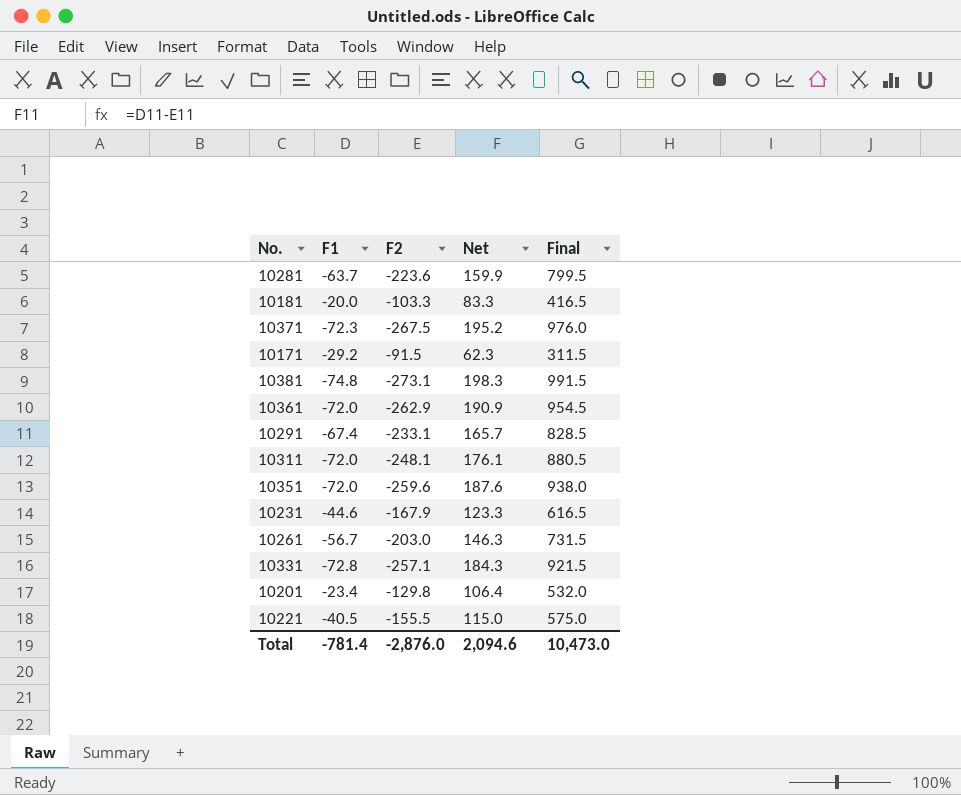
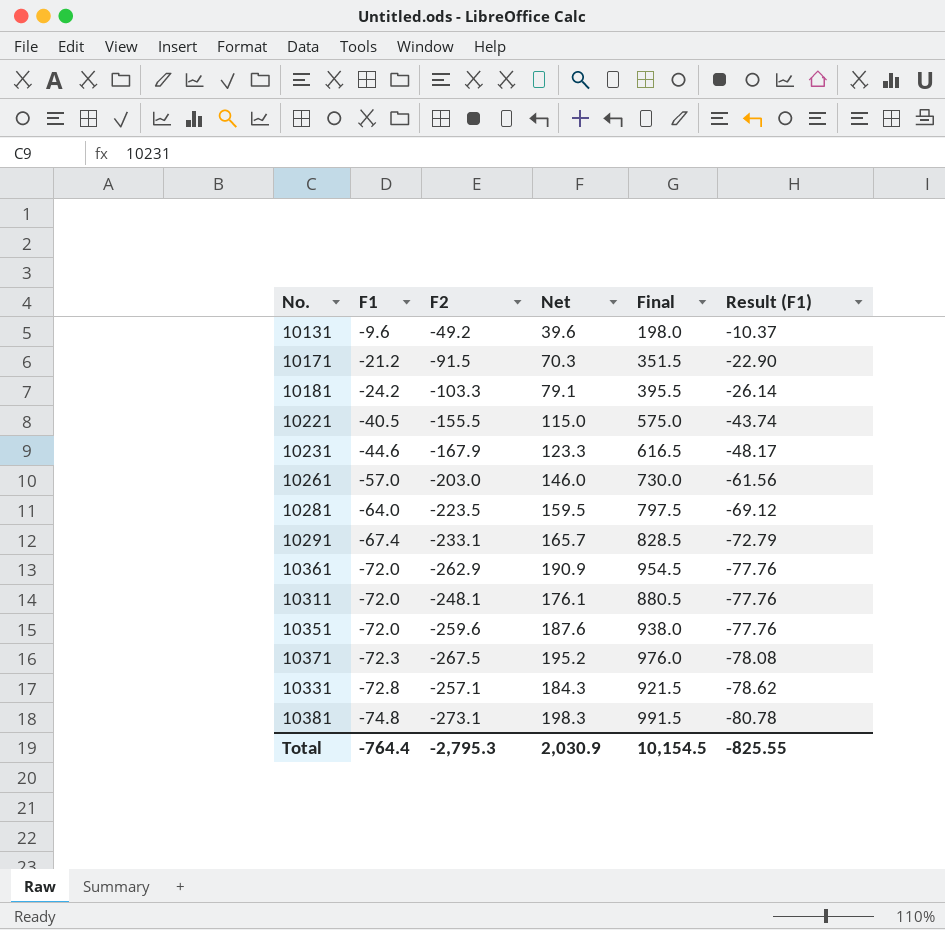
row order: none -> F1 descending
column Result (F1) | formula: none -> [F1] * 1.08
row 10201: -23.4 | -129.8 | 106.4 | 532.0 -> none
row 10131: none -> -9.6 | -49.2 | 39.6 | 198.0 | -10.37
10171 | F1: -29.2 -> -21.2
10171 | Net: 62.3 -> 70.3
10171 | Final: 311.5 -> 351.5
10181 | F1: -20.0 -> -24.2
10181 | Net: 83.3 -> 79.1
10181 | Final: 416.5 -> 395.5
10261 | F1: -56.7 -> -57.0
10261 | Net: 146.3 -> 146.0
10261 | Final: 731.5 -> 730.0
10281 | F1: -63.7 -> -64.0
10281 | F2: -223.6 -> -223.5
10281 | Net: 159.9 -> 159.5
10281 | Final: 799.5 -> 797.5
Total | F1: -781.4 -> -764.4
Total | F2: -2,876.0 -> -2,795.3
Total | Net: 2,094.6 -> 2,030.9
Total | Final: 10,473.0 -> 10,154.5

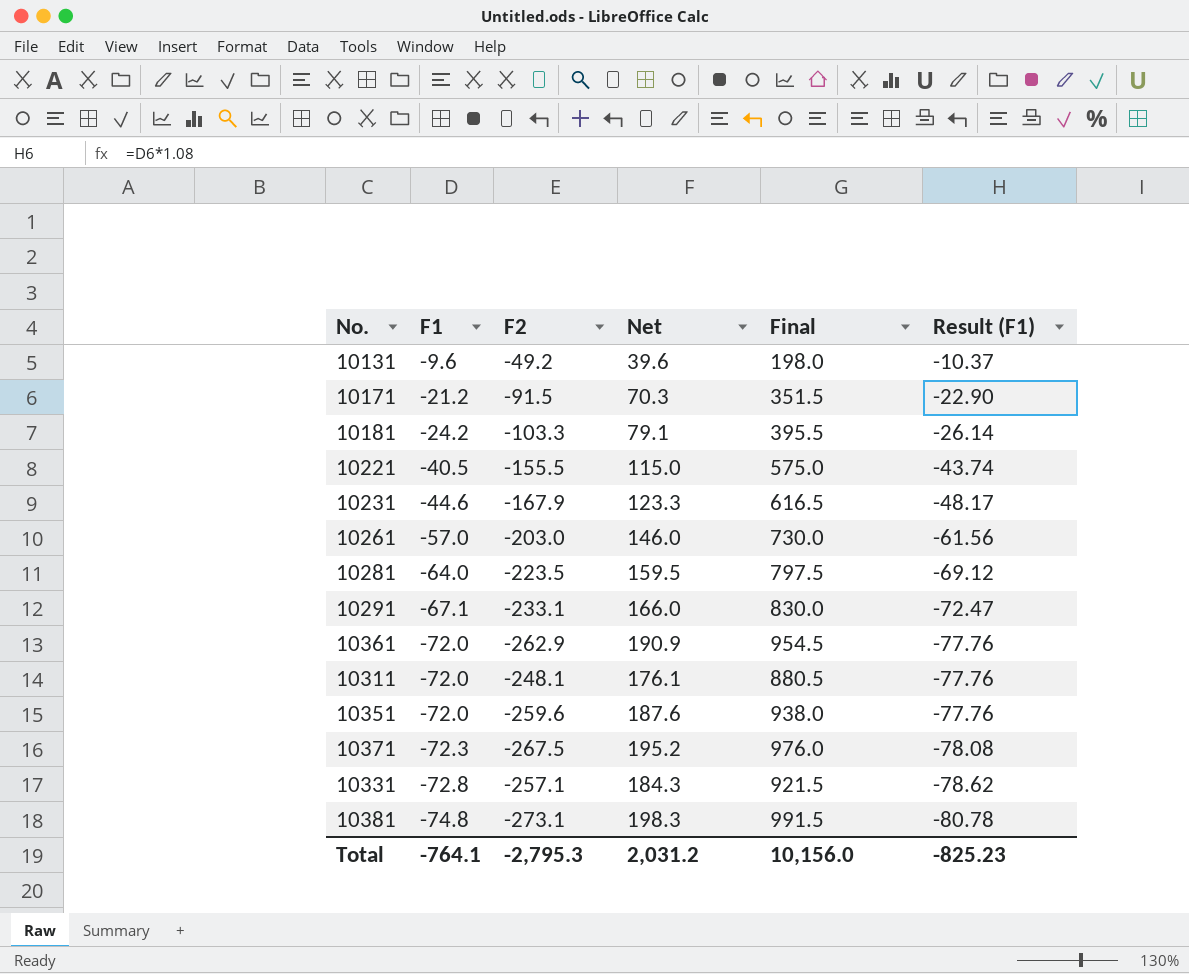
10291 | F1: -67.4 -> -67.1
10291 | Net: 165.7 -> 166.0
10291 | Final: 828.5 -> 830.0
10291 | Result (F1): -72.79 -> -72.47
Total | F1: -764.4 -> -764.1
Total | Net: 2,030.9 -> 2,031.2
Total | Final: 10,154.5 -> 10,156.0
Total | Result (F1): -825.55 -> -825.23

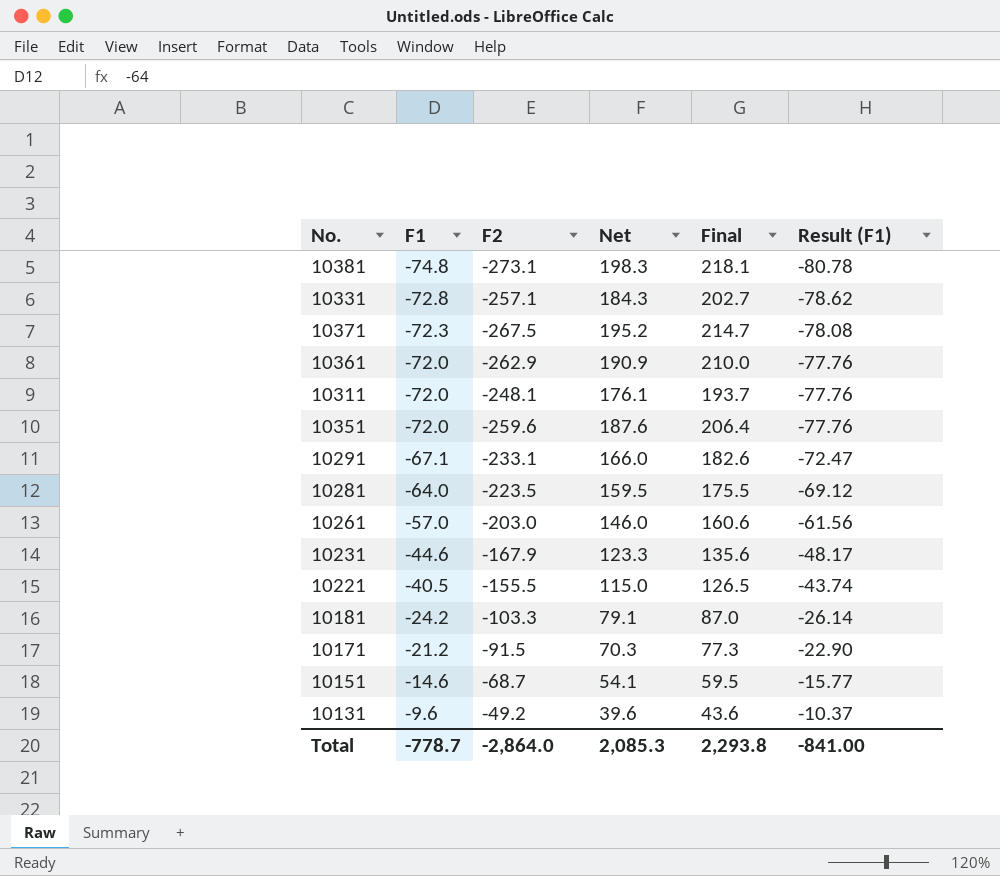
row order: F1 descending -> F1 ascending
column Final | formula: [Net] * 5 -> [Net] * 1.1
row 10151: none -> -14.6 | -68.7 | 54.1 | 59.5 | -15.77
Total | F1: -764.1 -> -778.7
Total | F2: -2,795.3 -> -2,864.0
Total | Net: 2,031.2 -> 2,085.3
Total | Final: 10,156.0 -> 2,293.8
Total | Result (F1): -825.23 -> -841.00

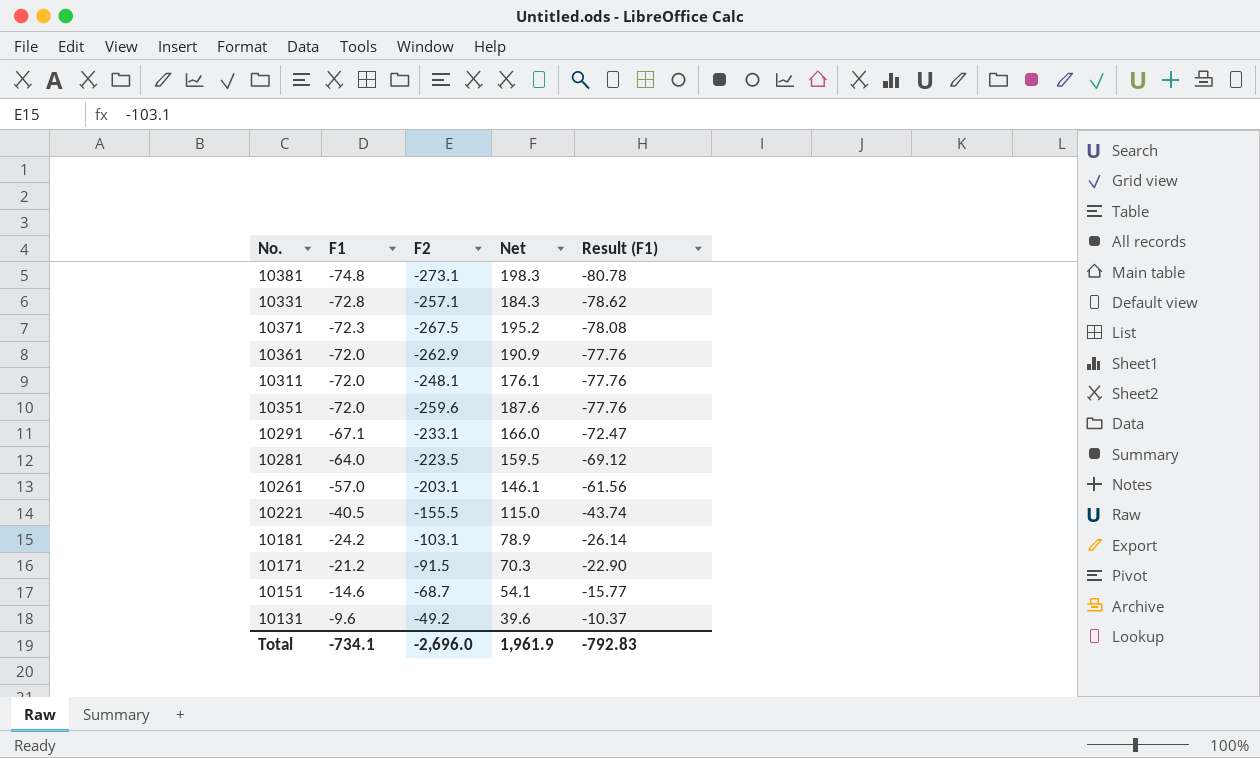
column Final | formula: [Net] * 1.1 -> none
row 10231: -44.6 | -167.9 | 123.3 | 135.6 | -48.17 -> none
10261 | F2: -203.0 -> -203.1
10261 | Net: 146.0 -> 146.1
10181 | F2: -103.3 -> -103.1
10181 | Net: 79.1 -> 78.9
Total | F1: -778.7 -> -734.1
Total | F2: -2,864.0 -> -2,696.0
Total | Net: 2,085.3 -> 1,961.9
Total | Result (F1): -841.00 -> -792.83

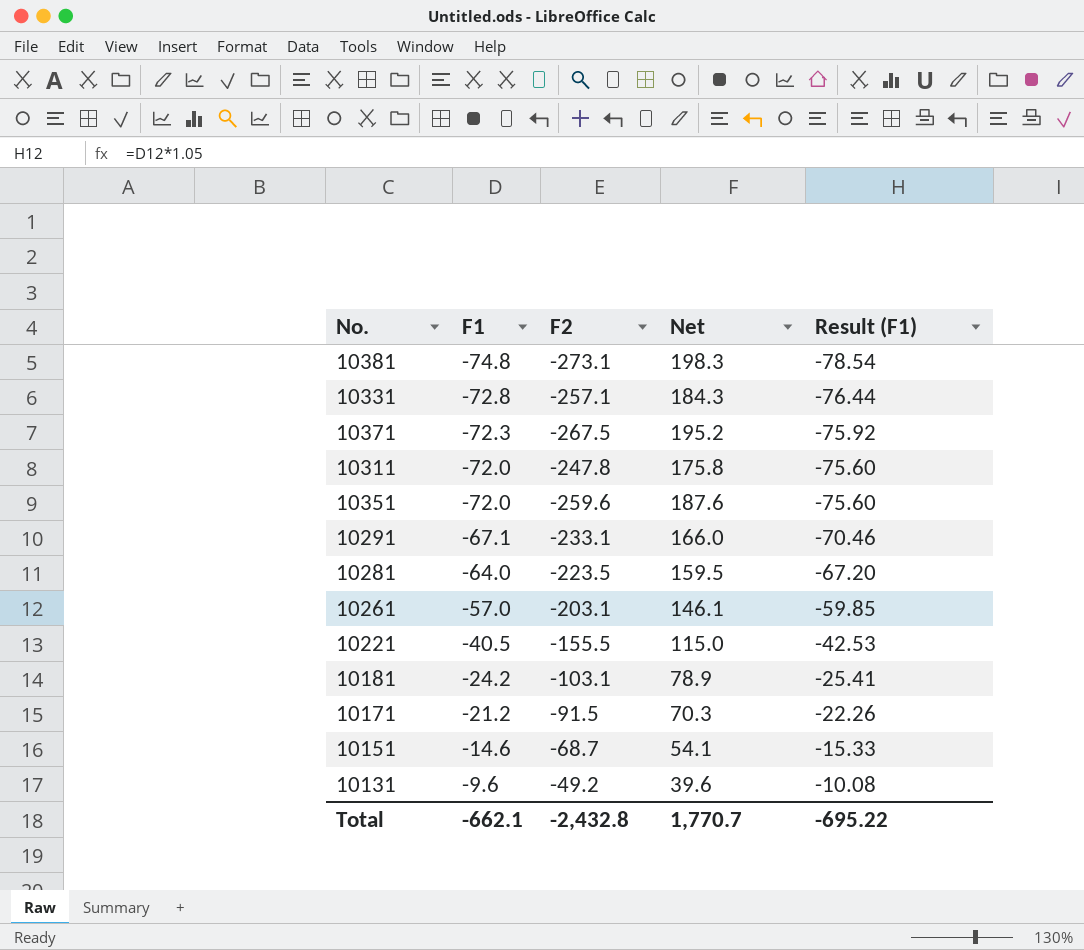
column Result (F1) | formula: [F1] * 1.08 -> [F1] * 1.05
row 10361: -72.0 | -262.9 | 190.9 | -77.76 -> none
10311 | F2: -248.1 -> -247.8
10311 | Net: 176.1 -> 175.8
Total | F1: -734.1 -> -662.1
Total | F2: -2,696.0 -> -2,432.8
Total | Net: 1,961.9 -> 1,770.7
Total | Result (F1): -792.83 -> -695.22

